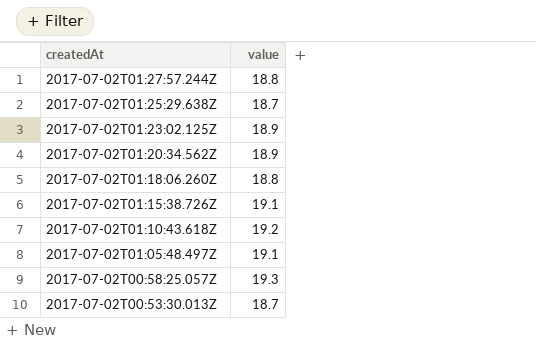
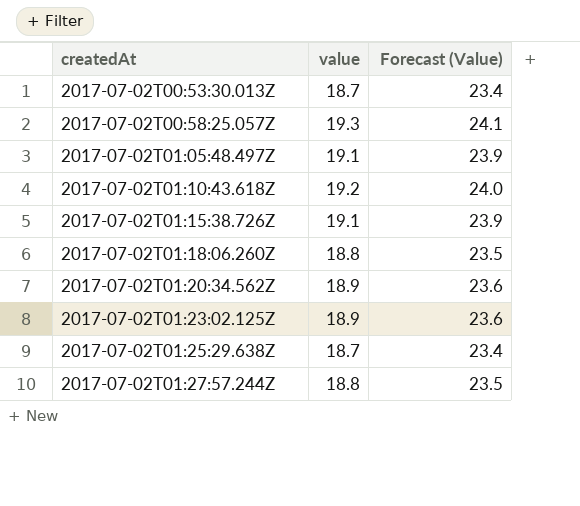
row order: createdAt descending -> createdAt ascending
column Forecast (Value) | formula: none -> [value] * 1.25

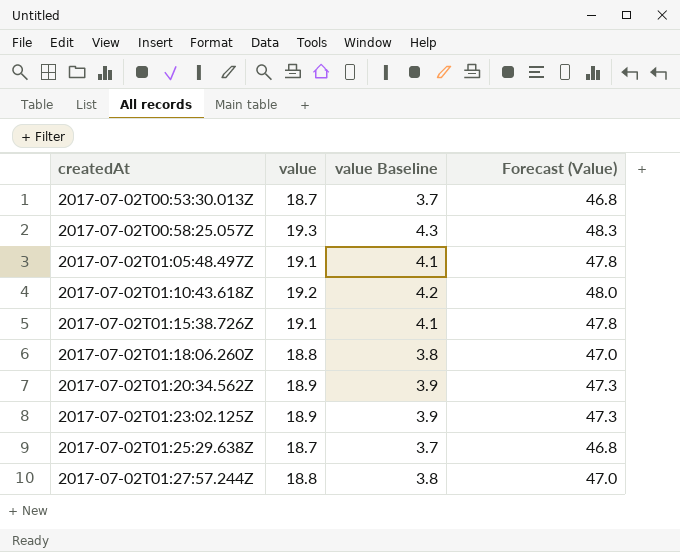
column value Baseline | formula: none -> [value] - 15
column Forecast (Value) | formula: [value] * 1.25 -> [value] * 2.5

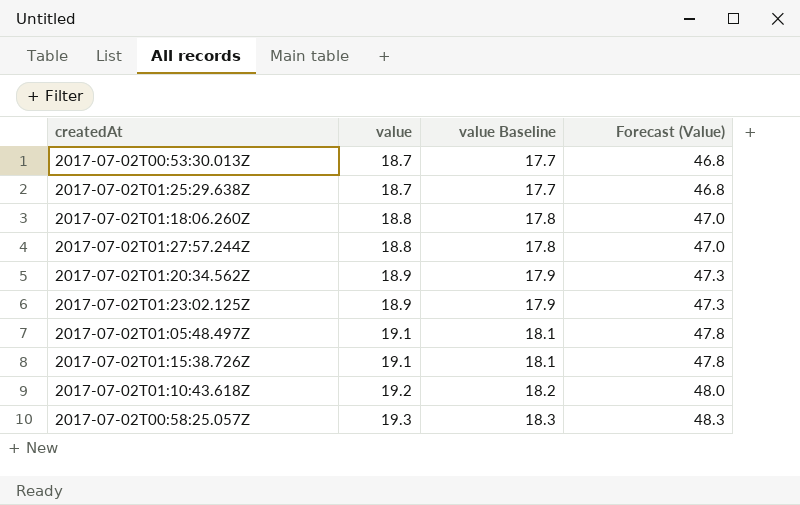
row order: createdAt ascending -> value ascending
column value Baseline | formula: [value] - 15 -> [value] - 1

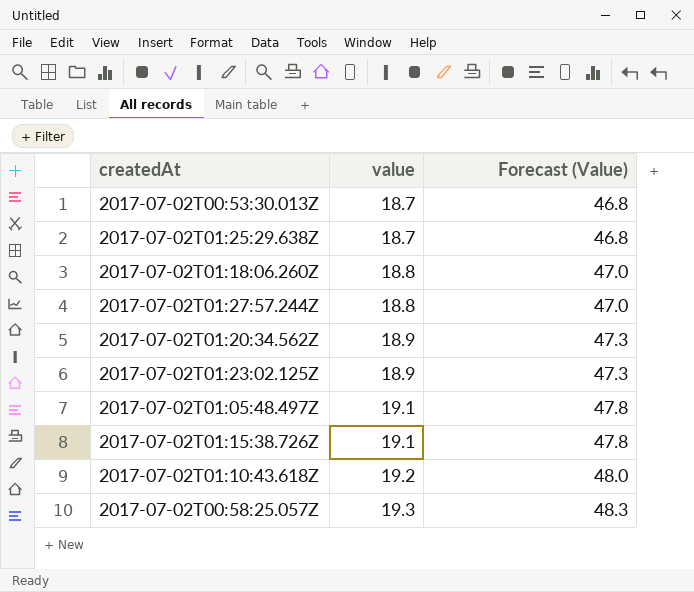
column value Baseline | formula: [value] - 1 -> none

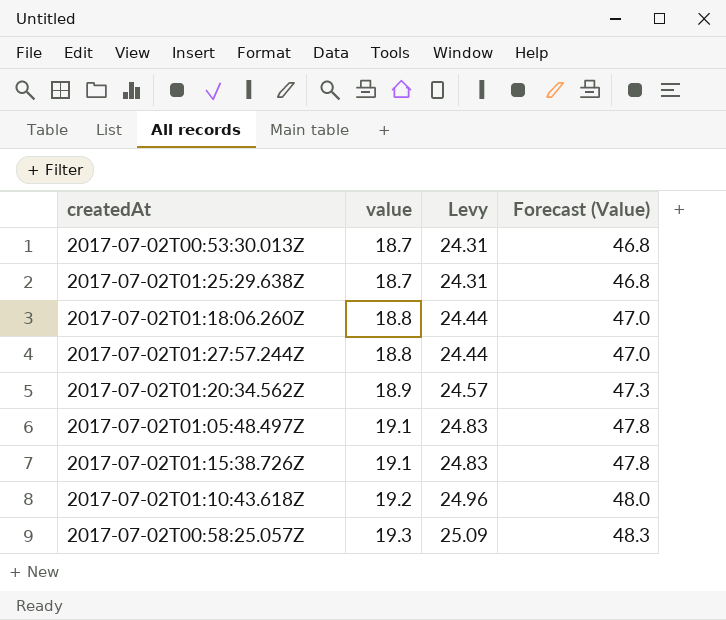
column Levy | formula: none -> [value] * 1.3
row 2017-07-02T01:23:02.125Z: 18.9 | 47.3 -> none

